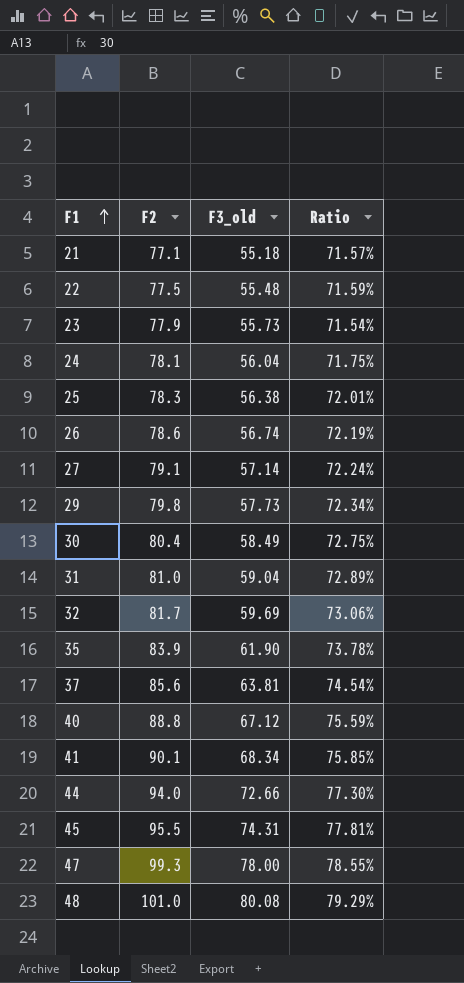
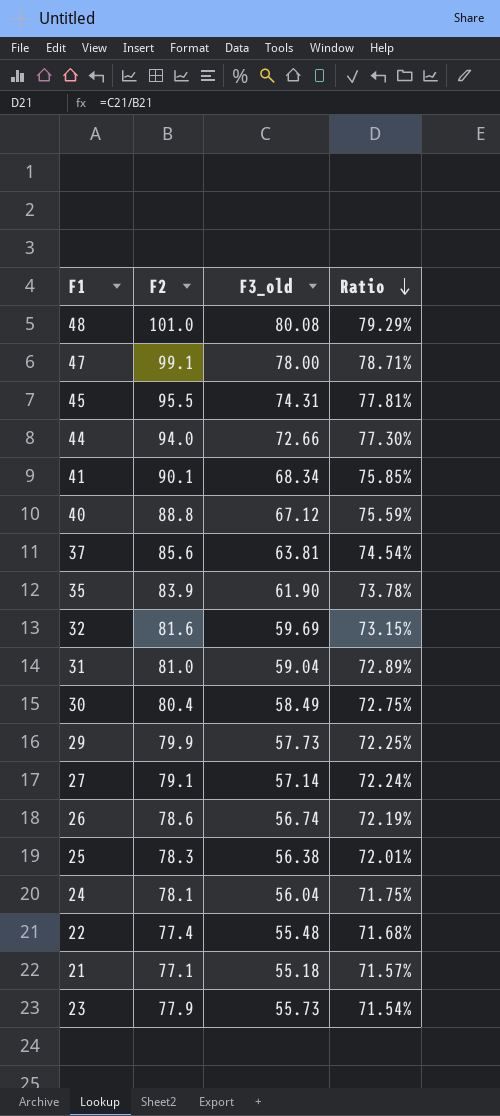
row order: F1 ascending -> Ratio descending
47 | F2: 99.3 -> 99.1
47 | Ratio: 78.55% -> 78.71%
32 | F2: 81.7 -> 81.6
32 | Ratio: 73.06% -> 73.15%
29 | F2: 79.8 -> 79.9
29 | Ratio: 72.34% -> 72.25%
22 | F2: 77.5 -> 77.4
22 | Ratio: 71.59% -> 71.68%

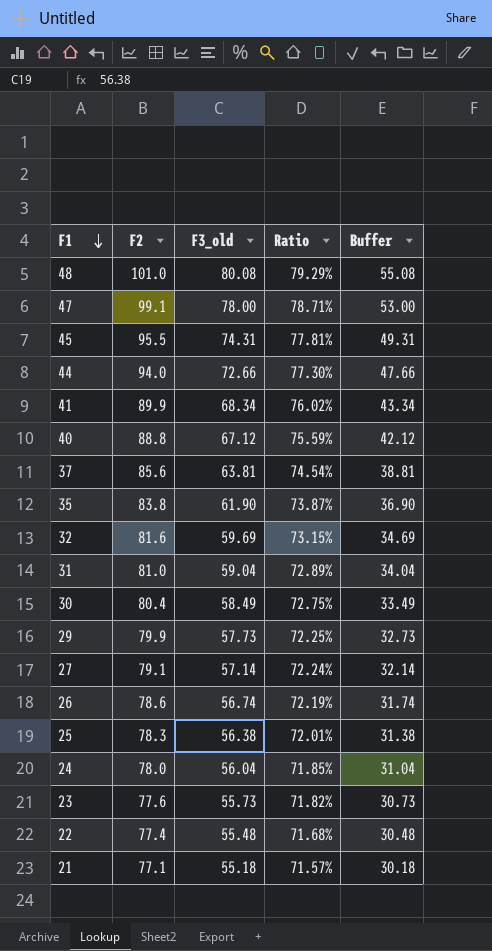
row order: Ratio descending -> F1 descending
column Buffer | formula: none -> [F3_old] - 25
41 | F2: 90.1 -> 89.9
41 | Ratio: 75.85% -> 76.02%
35 | F2: 83.9 -> 83.8
35 | Ratio: 73.78% -> 73.87%
24 | F2: 78.1 -> 78.0
24 | Ratio: 71.75% -> 71.85%
23 | F2: 77.9 -> 77.6
23 | Ratio: 71.54% -> 71.82%

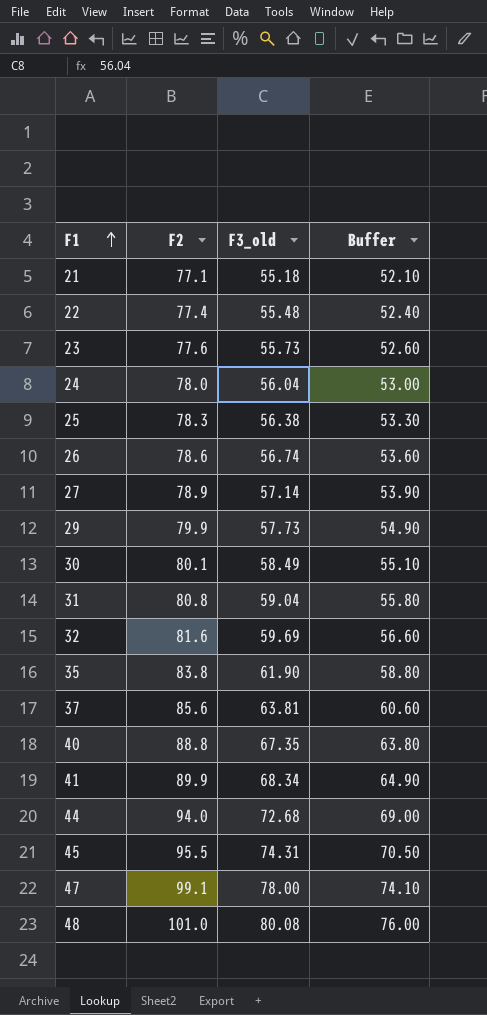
row order: F1 descending -> F1 ascending
column Ratio | formula: [F3_old] / [F2] -> none
column Buffer | formula: [F3_old] - 25 -> [F2] - 25
27 | F2: 79.1 -> 78.9
30 | F2: 80.4 -> 80.1
31 | F2: 81.0 -> 80.8
40 | F3_old: 67.12 -> 67.35
44 | F3_old: 72.66 -> 72.68

